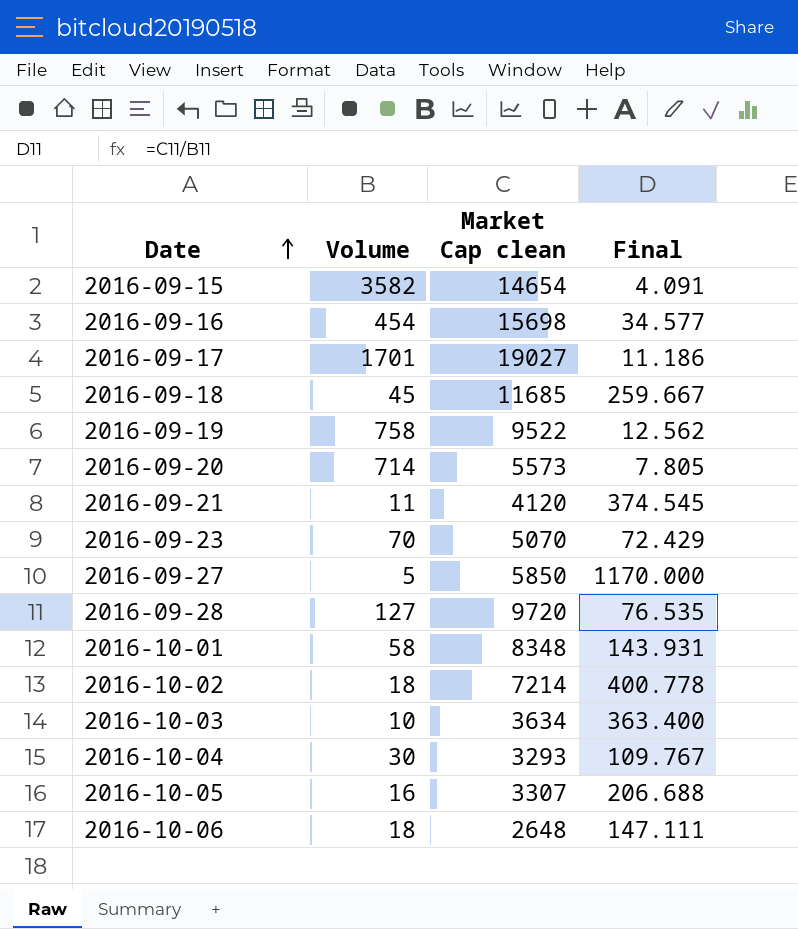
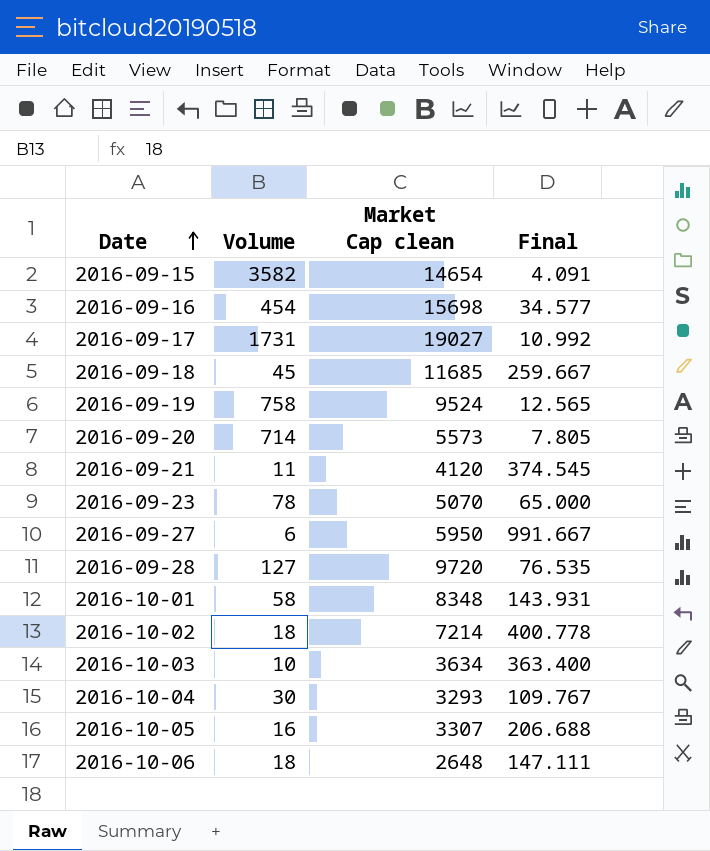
2016-09-17 | Volume: 1701 -> 1731
2016-09-17 | Final: 11.186 -> 10.992
2016-09-19 | Market Cap clean: 9522 -> 9524
2016-09-19 | Final: 12.562 -> 12.565
2016-09-23 | Volume: 70 -> 78
2016-09-23 | Final: 72.429 -> 65.000
2016-09-27 | Volume: 5 -> 6
2016-09-27 | Market Cap clean: 5850 -> 5950
2016-09-27 | Final: 1170.000 -> 991.667

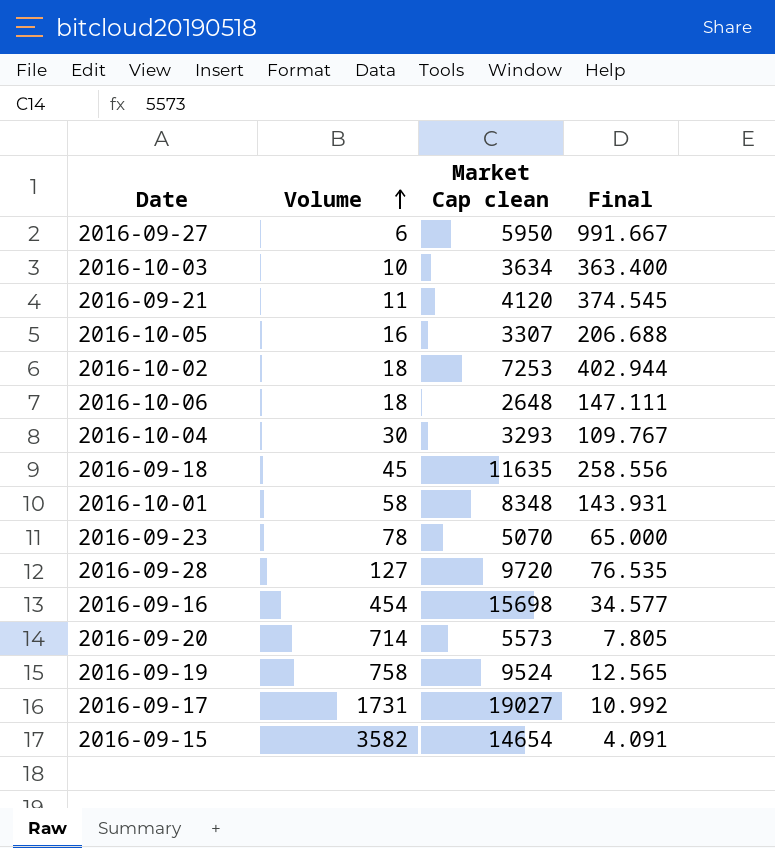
row order: Date ascending -> Volume ascending
2016-10-02 | Market Cap clean: 7214 -> 7253
2016-10-02 | Final: 400.778 -> 402.944
2016-09-18 | Market Cap clean: 11685 -> 11635
2016-09-18 | Final: 259.667 -> 258.556

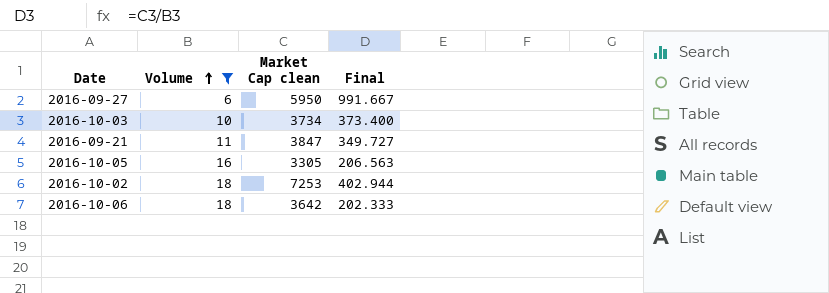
filter: none -> Volume <= 18
2016-10-03 | Market Cap clean: 3634 -> 3734
2016-10-03 | Final: 363.400 -> 373.400
2016-09-21 | Market Cap clean: 4120 -> 3847
2016-09-21 | Final: 374.545 -> 349.727
2016-10-05 | Market Cap clean: 3307 -> 3305
2016-10-05 | Final: 206.688 -> 206.563
2016-10-06 | Market Cap clean: 2648 -> 3642
2016-10-06 | Final: 147.111 -> 202.333

